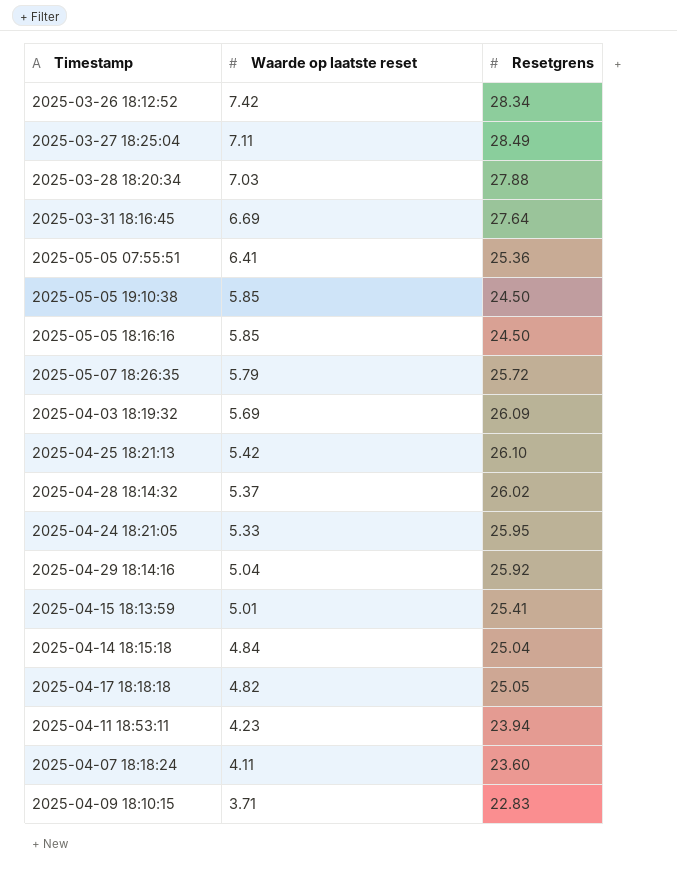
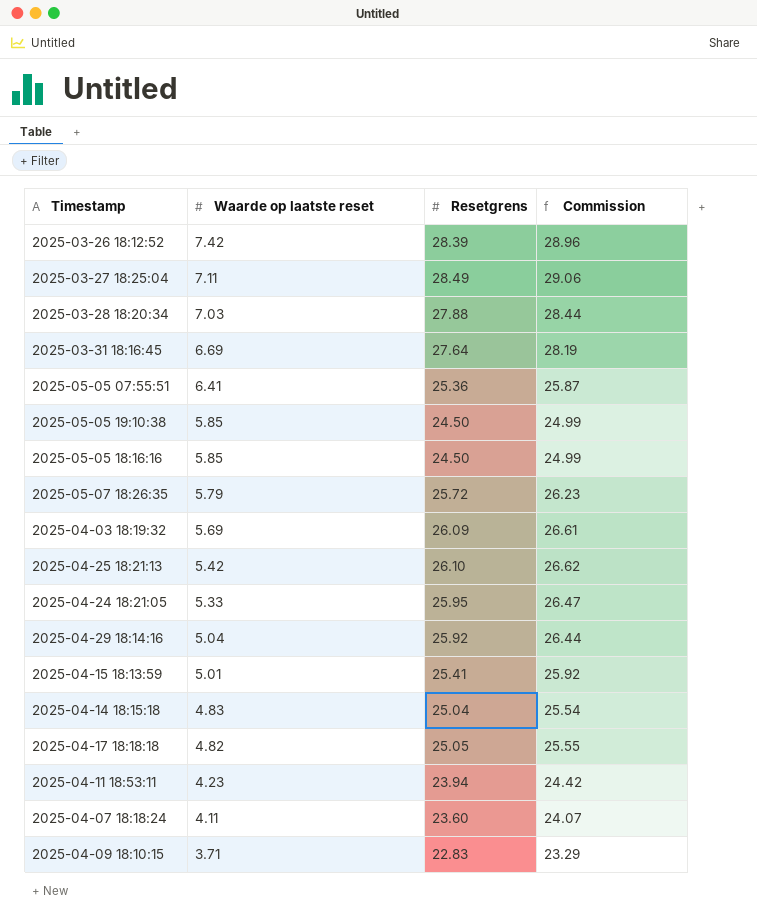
column Commission | formula: none -> [Resetgrens] * 1.02
row 2025-04-28 18:14:32: 5.37 | 26.02 -> none
2025-03-26 18:12:52 | Resetgrens: 28.34 -> 28.39
2025-04-14 18:15:18 | Waarde op laatste reset: 4.84 -> 4.83

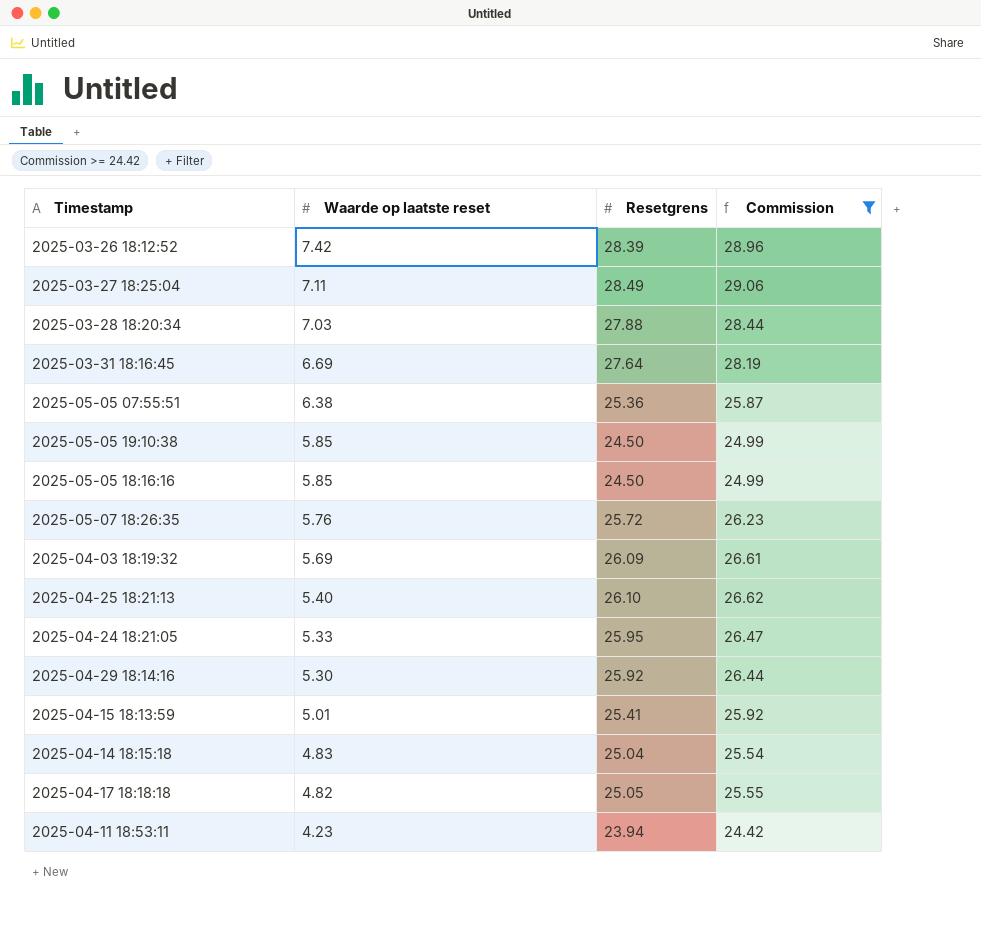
filter: none -> Commission >= 24.42
2025-05-05 07:55:51 | Waarde op laatste reset: 6.41 -> 6.38
2025-05-07 18:26:35 | Waarde op laatste reset: 5.79 -> 5.76
2025-04-25 18:21:13 | Waarde op laatste reset: 5.42 -> 5.40
2025-04-29 18:14:16 | Waarde op laatste reset: 5.04 -> 5.30

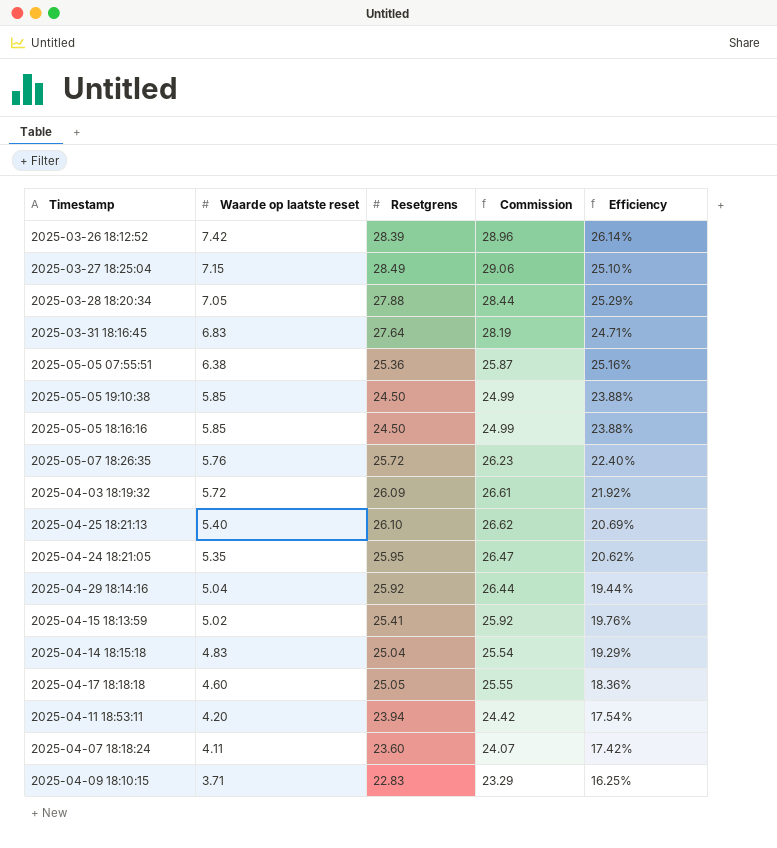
filter: Commission >= 24.42 -> none
column Efficiency | formula: none -> [Waarde op laatste reset] / [Resetgrens]
2025-03-27 18:25:04 | Waarde op laatste reset: 7.11 -> 7.15
2025-03-28 18:20:34 | Waarde op laatste reset: 7.03 -> 7.05
2025-03-31 18:16:45 | Waarde op laatste reset: 6.69 -> 6.83
2025-04-03 18:19:32 | Waarde op laatste reset: 5.69 -> 5.72
2025-04-24 18:21:05 | Waarde op laatste reset: 5.33 -> 5.35
2025-04-29 18:14:16 | Waarde op laatste reset: 5.30 -> 5.04
2025-04-15 18:13:59 | Waarde op laatste reset: 5.01 -> 5.02
2025-04-17 18:18:18 | Waarde op laatste reset: 4.82 -> 4.60
2025-04-11 18:53:11 | Waarde op laatste reset: 4.23 -> 4.20

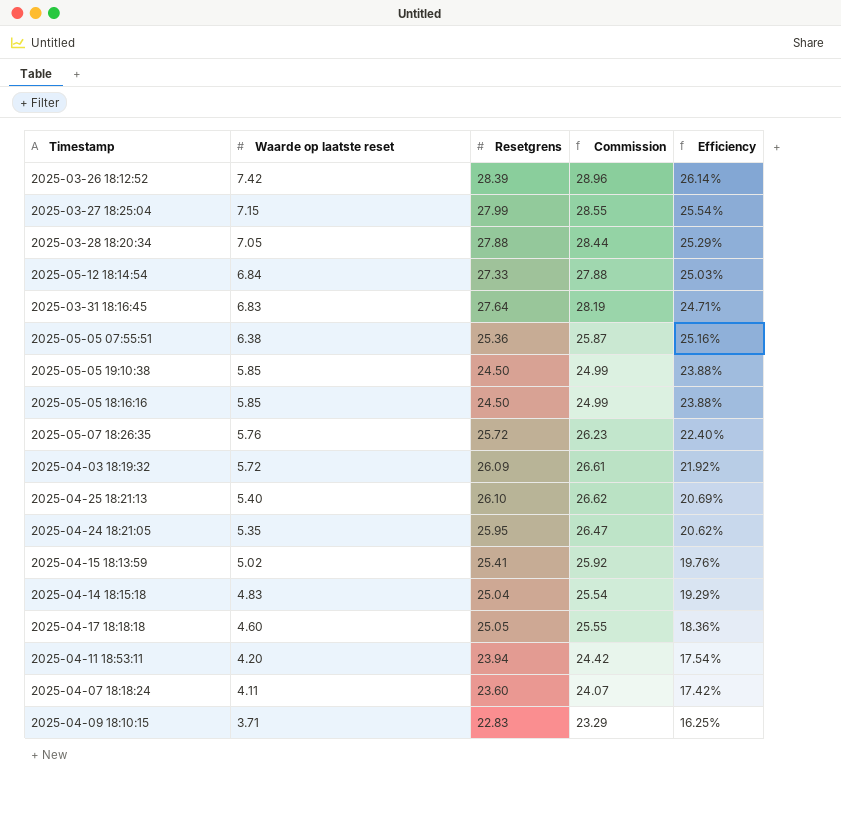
row 2025-04-29 18:14:16: 5.04 | 25.92 | 26.44 | 19.44% -> none
2025-03-27 18:25:04 | Resetgrens: 28.49 -> 27.99
2025-03-27 18:25:04 | Commission: 29.06 -> 28.55
2025-03-27 18:25:04 | Efficiency: 25.10% -> 25.54%
row 2025-05-12 18:14:54: none -> 6.84 | 27.33 | 27.88 | 25.03%

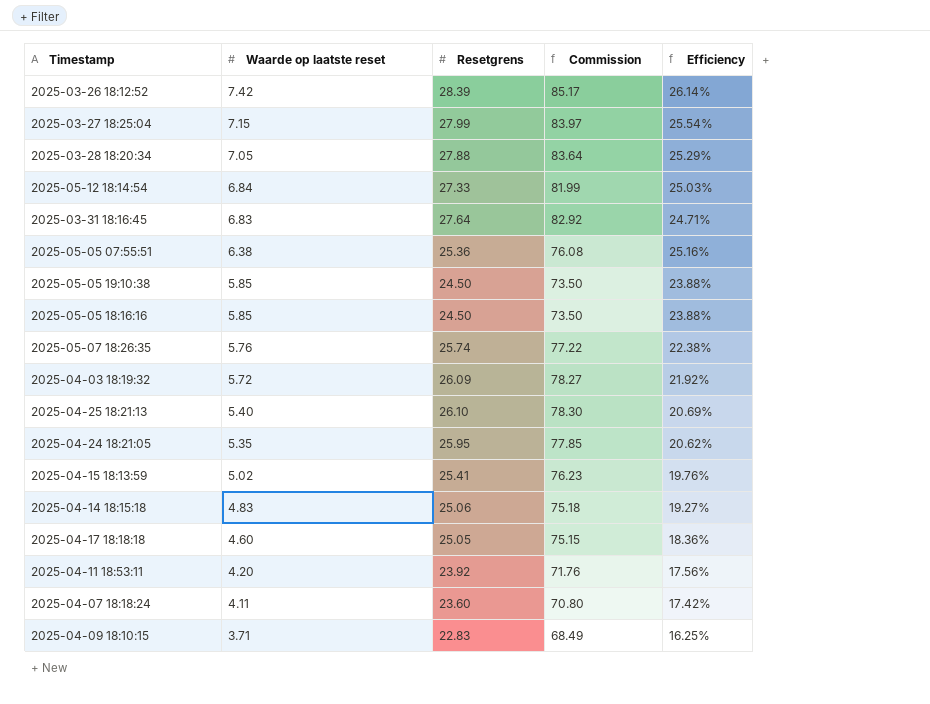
column Commission | formula: [Resetgrens] * 1.02 -> [Resetgrens] * 3
2025-05-07 18:26:35 | Resetgrens: 25.72 -> 25.74
2025-05-07 18:26:35 | Efficiency: 22.40% -> 22.38%
2025-04-14 18:15:18 | Resetgrens: 25.04 -> 25.06
2025-04-14 18:15:18 | Efficiency: 19.29% -> 19.27%
2025-04-11 18:53:11 | Resetgrens: 23.94 -> 23.92
2025-04-11 18:53:11 | Efficiency: 17.54% -> 17.56%

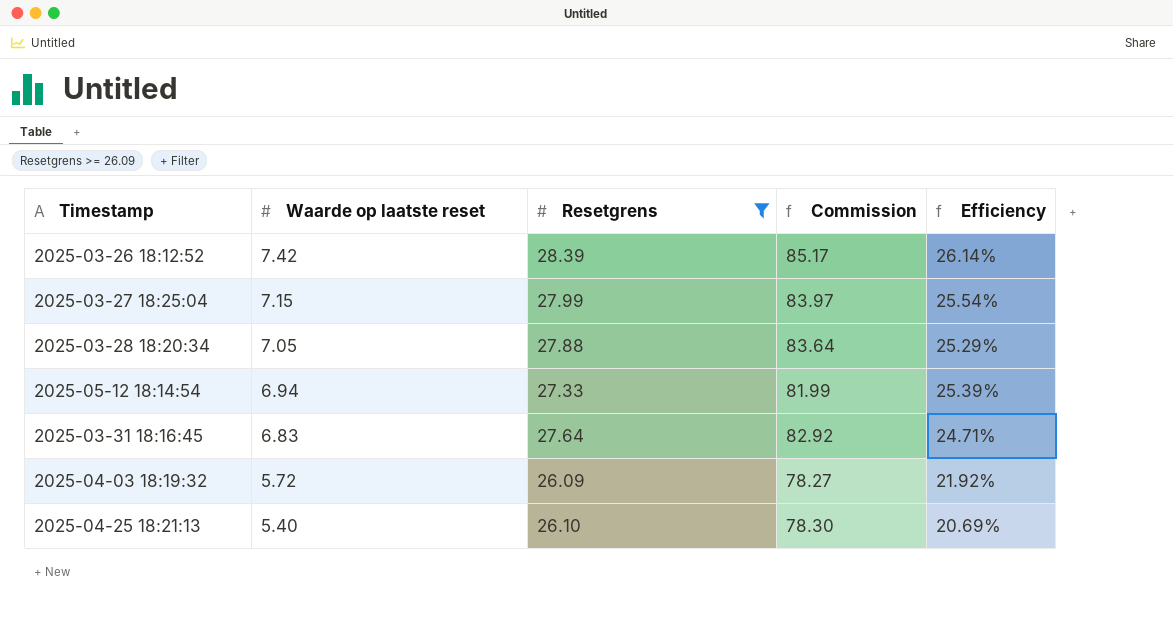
filter: none -> Resetgrens >= 26.09
2025-05-12 18:14:54 | Waarde op laatste reset: 6.84 -> 6.94
2025-05-12 18:14:54 | Efficiency: 25.03% -> 25.39%

